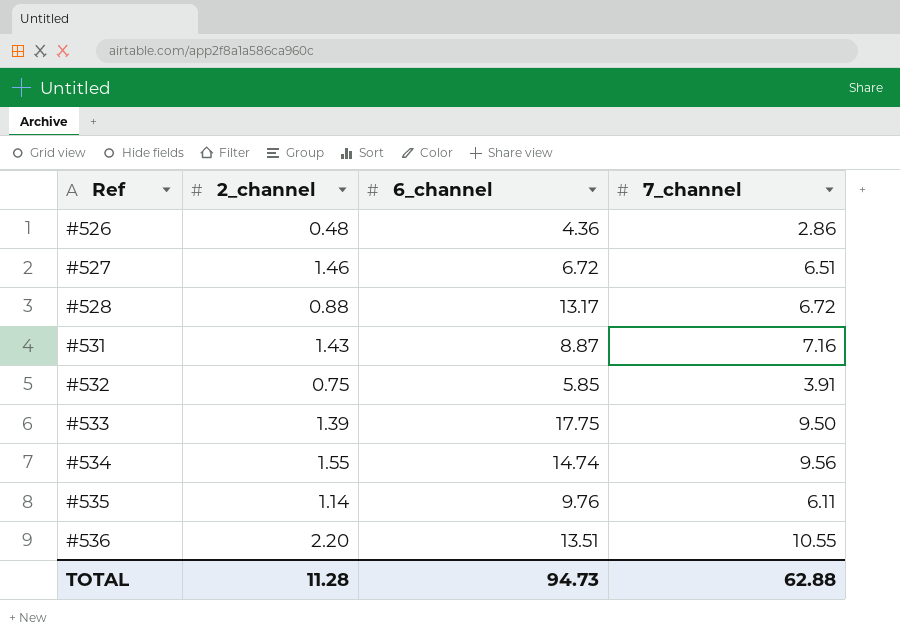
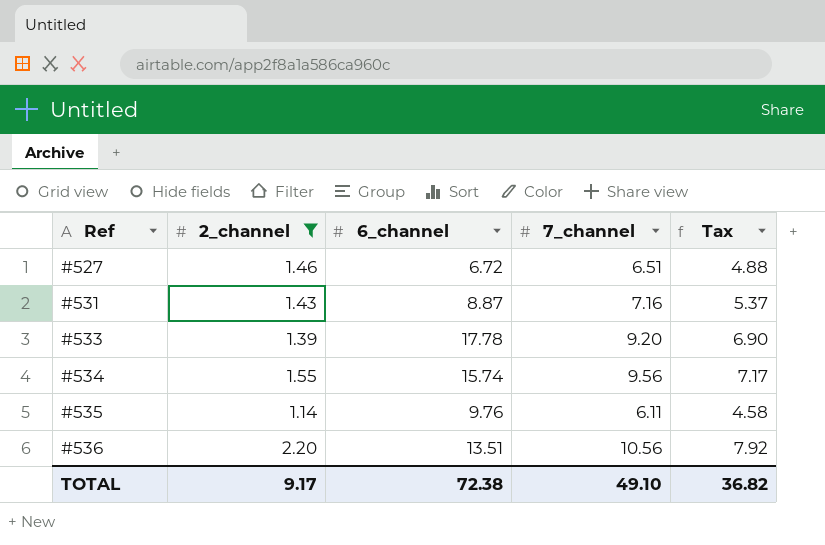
filter: none -> 2_channel >= 1.14
column Tax | formula: none -> [7_channel] * 0.75
#533 | 6_channel: 17.75 -> 17.78
#533 | 7_channel: 9.50 -> 9.20
#534 | 6_channel: 14.74 -> 15.74
#536 | 7_channel: 10.55 -> 10.56
TOTAL | 2_channel: 11.28 -> 9.17
TOTAL | 6_channel: 94.73 -> 72.38
TOTAL | 7_channel: 62.88 -> 49.10

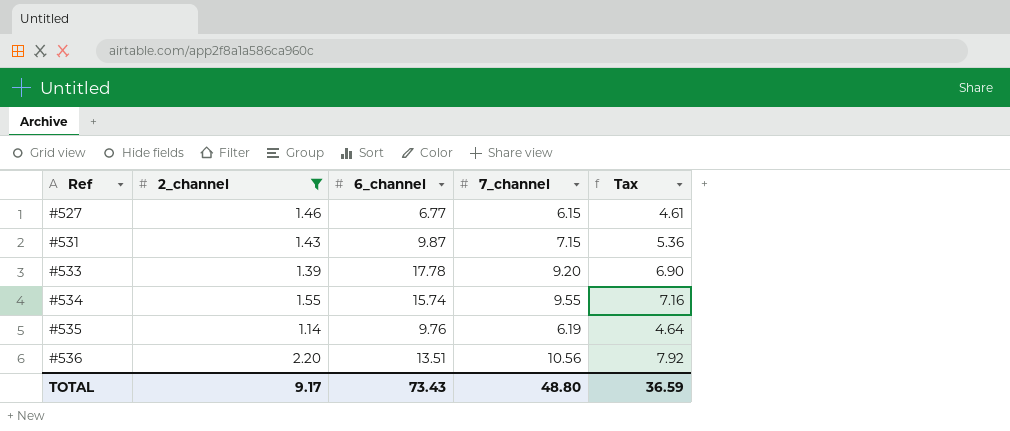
#527 | 6_channel: 6.72 -> 6.77
#527 | 7_channel: 6.51 -> 6.15
#527 | Tax: 4.88 -> 4.61
#531 | 6_channel: 8.87 -> 9.87
#531 | 7_channel: 7.16 -> 7.15
#531 | Tax: 5.37 -> 5.36
#534 | 7_channel: 9.56 -> 9.55
#534 | Tax: 7.17 -> 7.16
#535 | 7_channel: 6.11 -> 6.19
#535 | Tax: 4.58 -> 4.64
TOTAL | 6_channel: 72.38 -> 73.43
TOTAL | 7_channel: 49.10 -> 48.80
TOTAL | Tax: 36.82 -> 36.59

